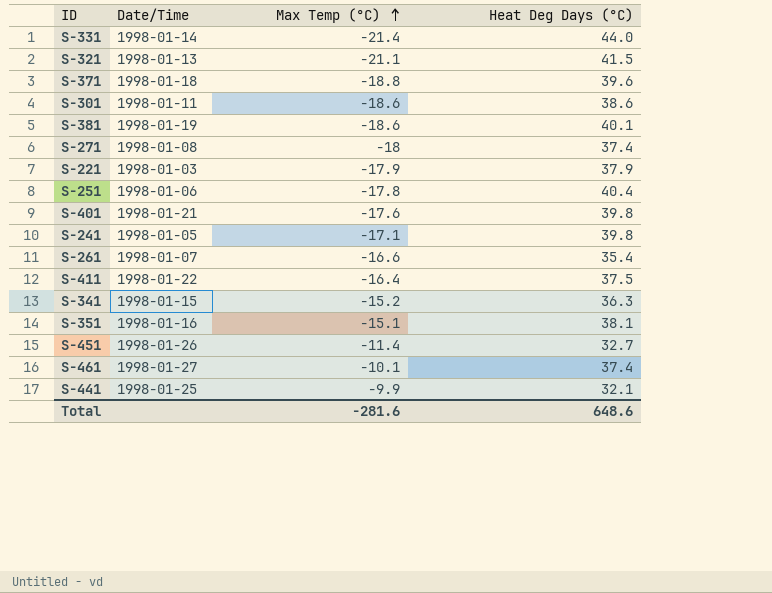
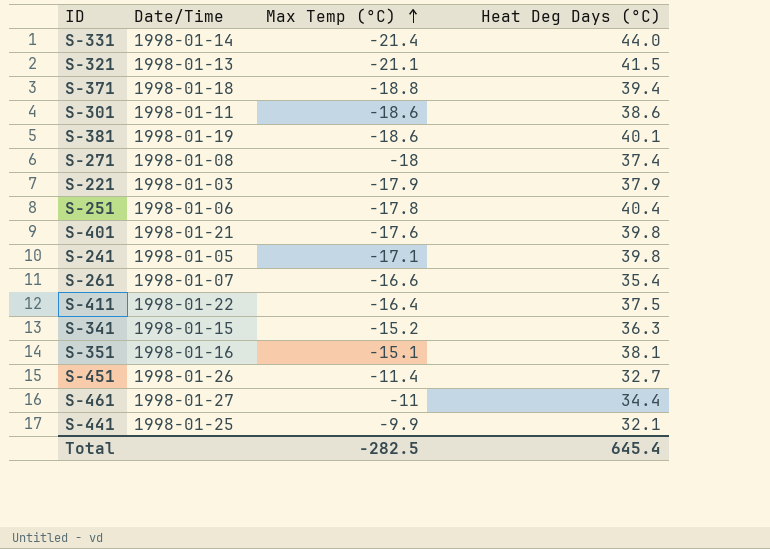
S-371 | Heat Deg Days (°C): 39.6 -> 39.4
S-461 | Max Temp (°C): -10.1 -> -11
S-461 | Heat Deg Days (°C): 37.4 -> 34.4
Total | Max Temp (°C): -281.6 -> -282.5
Total | Heat Deg Days (°C): 648.6 -> 645.4

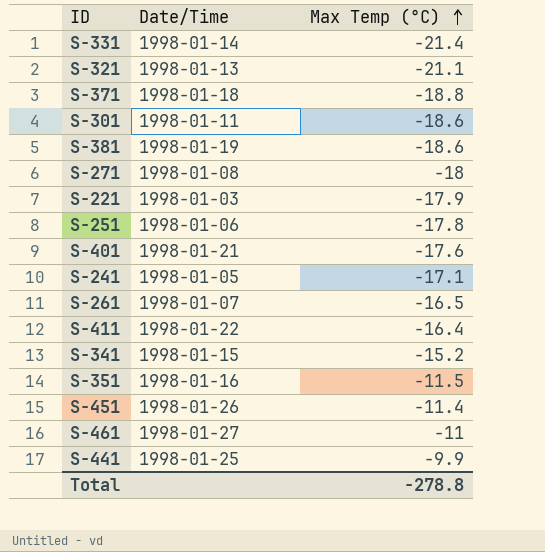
column Heat Deg Days (°C) | position: 4 -> none
S-261 | Max Temp (°C): -16.6 -> -16.5
S-351 | Max Temp (°C): -15.1 -> -11.5
Total | Max Temp (°C): -282.5 -> -278.8

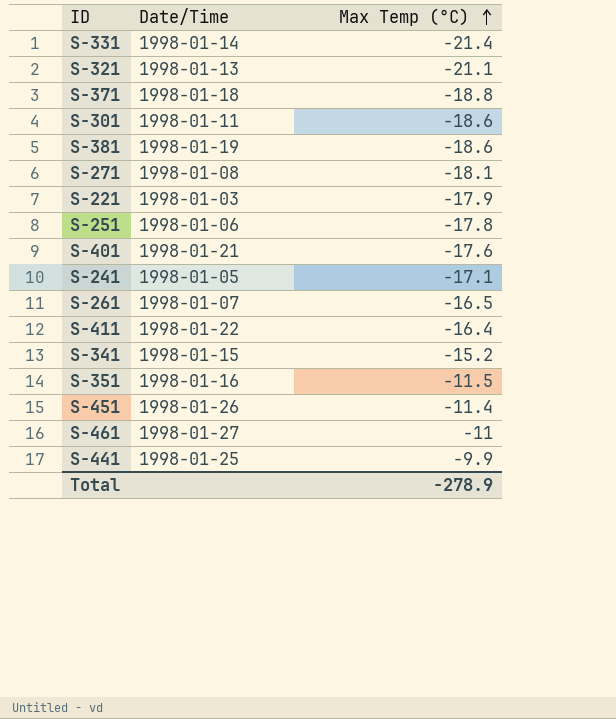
S-271 | Max Temp (°C): -18 -> -18.1
Total | Max Temp (°C): -278.8 -> -278.9

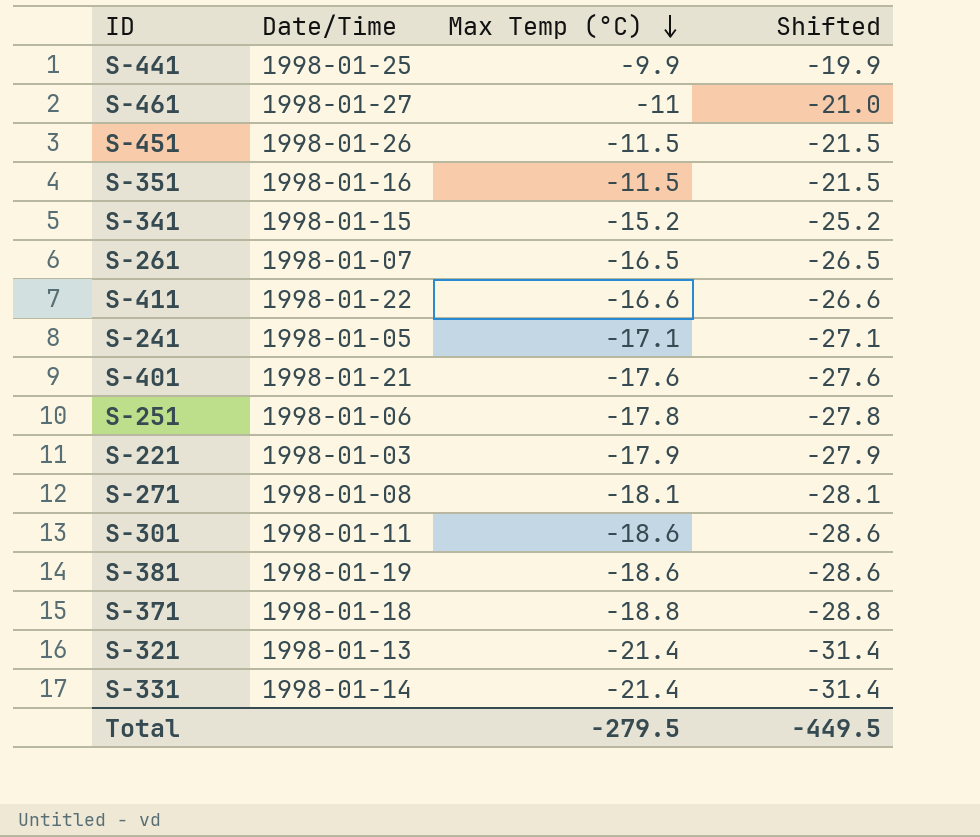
row order: Max Temp (°C) ascending -> Max Temp (°C) descending
column Shifted | formula: none -> [Max Temp (°C)] - 10
S-451 | Max Temp (°C): -11.4 -> -11.5
S-411 | Max Temp (°C): -16.4 -> -16.6
S-321 | Max Temp (°C): -21.1 -> -21.4
Total | Max Temp (°C): -278.9 -> -279.5

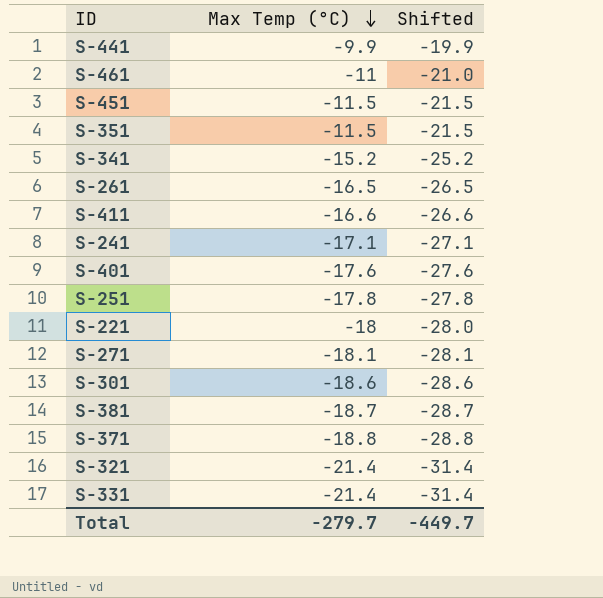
column Date/Time | position: 2 -> none
S-221 | Max Temp (°C): -17.9 -> -18
S-221 | Shifted: -27.9 -> -28.0
S-381 | Max Temp (°C): -18.6 -> -18.7
S-381 | Shifted: -28.6 -> -28.7
Total | Max Temp (°C): -279.5 -> -279.7
Total | Shifted: -449.5 -> -449.7

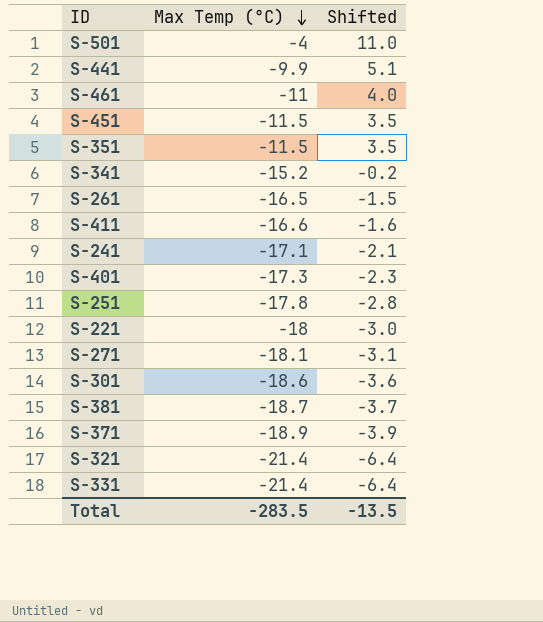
column Shifted | formula: [Max Temp (°C)] - 10 -> [Max Temp (°C)] + 15
row S-501: none -> -4 | 11.0
S-401 | Max Temp (°C): -17.6 -> -17.3
S-371 | Max Temp (°C): -18.8 -> -18.9
Total | Max Temp (°C): -279.7 -> -283.5
Total | Shifted: -449.7 -> -13.5

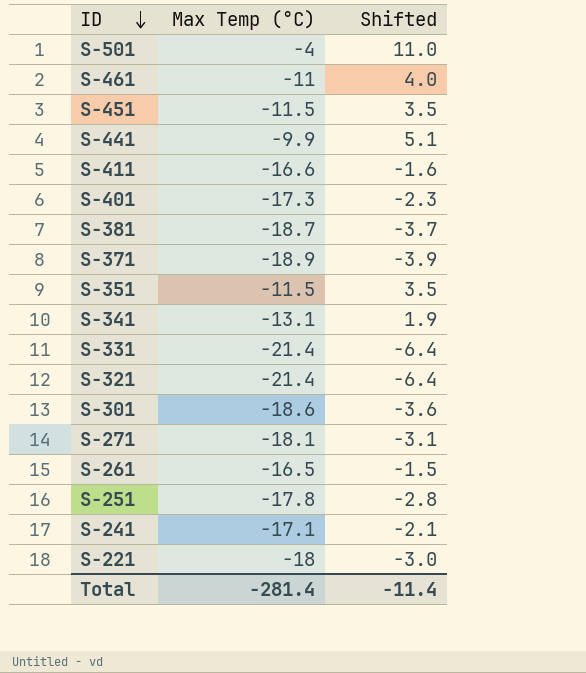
row order: Max Temp (°C) descending -> ID descending
S-341 | Max Temp (°C): -15.2 -> -13.1
S-341 | Shifted: -0.2 -> 1.9
Total | Max Temp (°C): -283.5 -> -281.4
Total | Shifted: -13.5 -> -11.4

